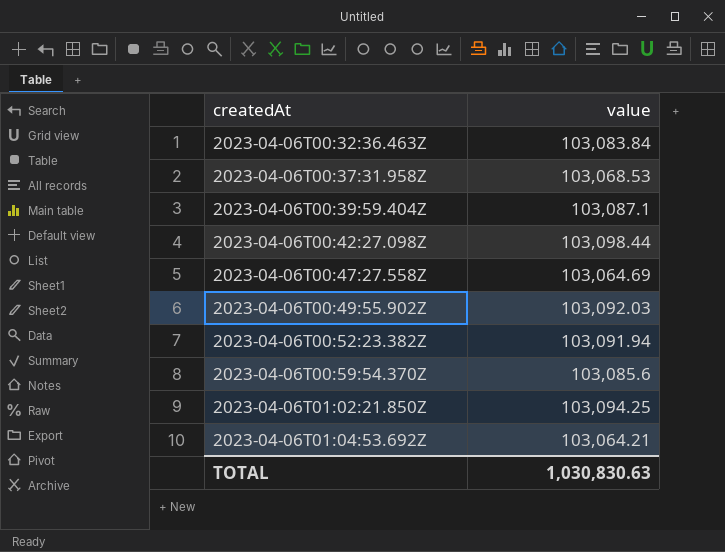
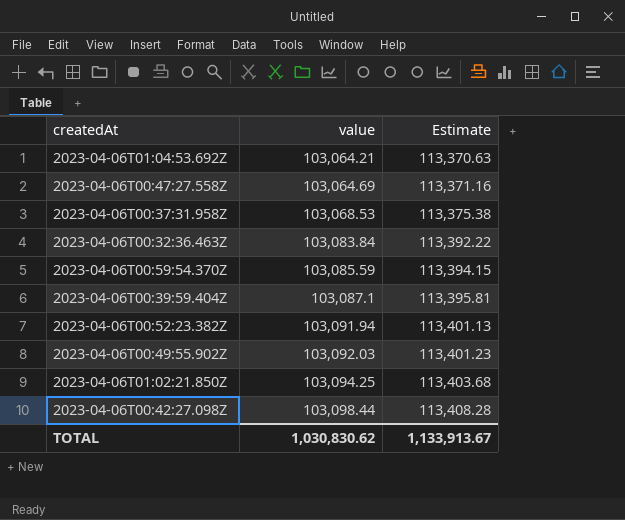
row order: createdAt ascending -> value ascending
column Estimate | formula: none -> [value] * 1.1
2023-04-06T00:59:54.370Z | value: 103,085.6 -> 103,085.59
TOTAL | value: 1,030,830.63 -> 1,030,830.62

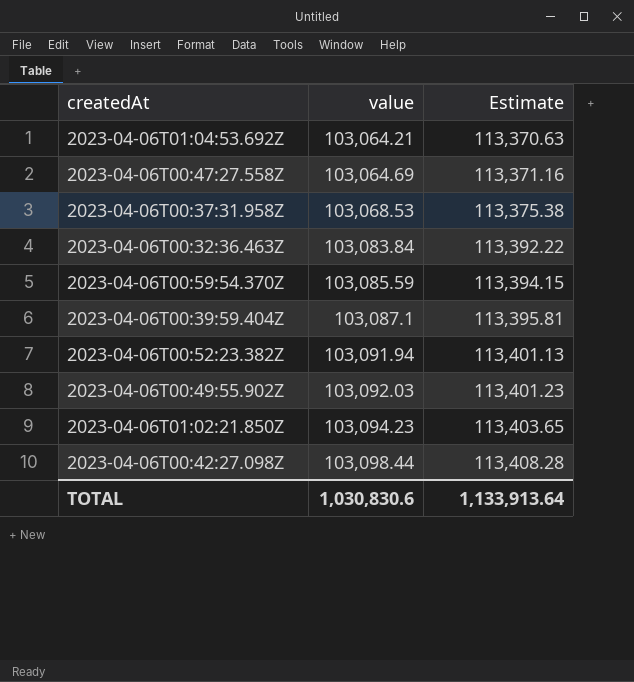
2023-04-06T01:02:21.850Z | value: 103,094.25 -> 103,094.23
2023-04-06T01:02:21.850Z | Estimate: 113,403.68 -> 113,403.65
TOTAL | value: 1,030,830.62 -> 1,030,830.6
TOTAL | Estimate: 1,133,913.67 -> 1,133,913.64

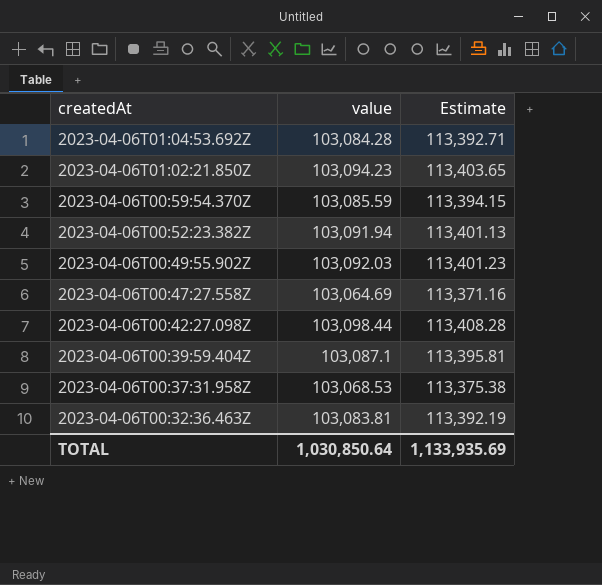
row order: value ascending -> createdAt descending
2023-04-06T01:04:53.692Z | value: 103,064.21 -> 103,084.28
2023-04-06T01:04:53.692Z | Estimate: 113,370.63 -> 113,392.71
2023-04-06T00:32:36.463Z | value: 103,083.84 -> 103,083.81
2023-04-06T00:32:36.463Z | Estimate: 113,392.22 -> 113,392.19
TOTAL | value: 1,030,830.6 -> 1,030,850.64
TOTAL | Estimate: 1,133,913.64 -> 1,133,935.69

